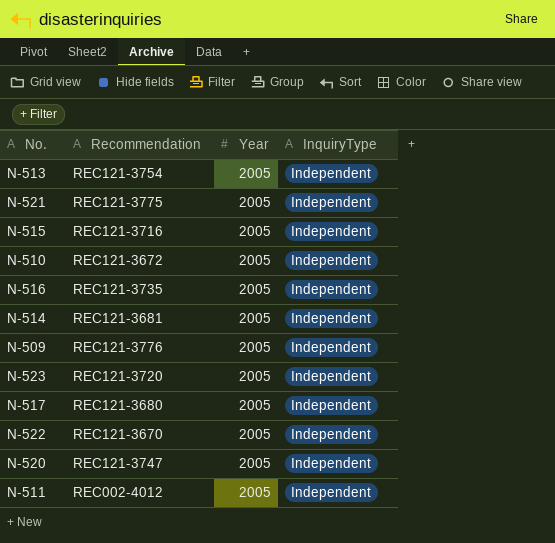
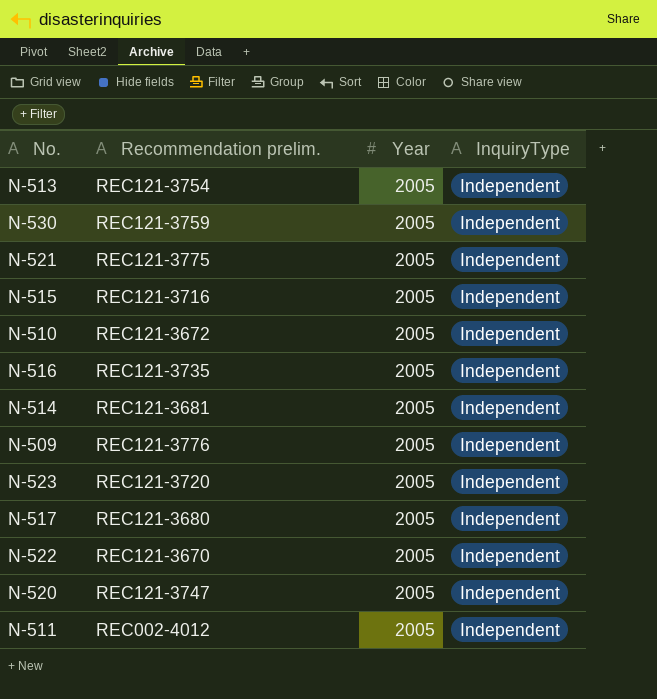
column name: Recommendation -> Recommendation prelim.
row N-530: none -> REC121-3759 | 2005 | Independent

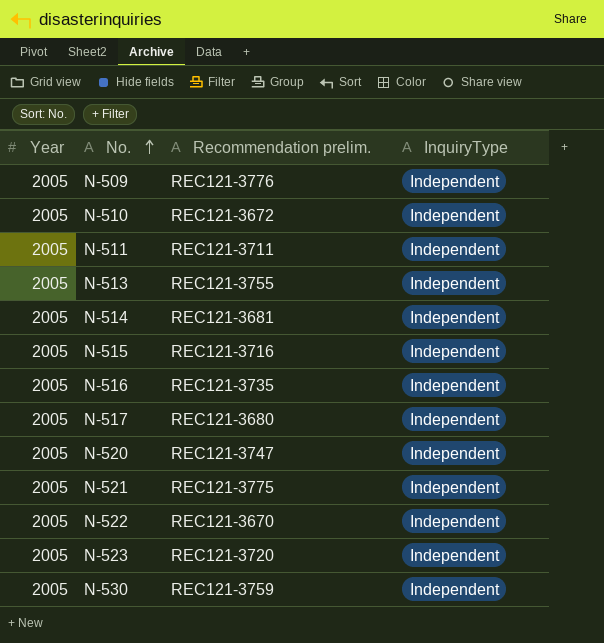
row order: none -> No. ascending
column Year | position: 3 -> 1
N-511 | Recommendation prelim.: REC002-4012 -> REC121-3711
N-513 | Recommendation prelim.: REC121-3754 -> REC121-3755

